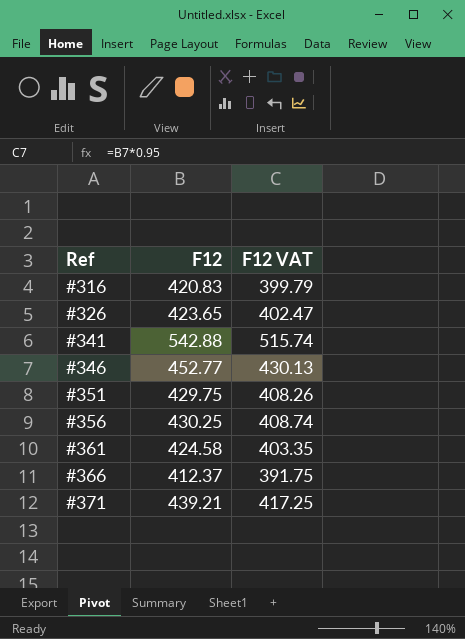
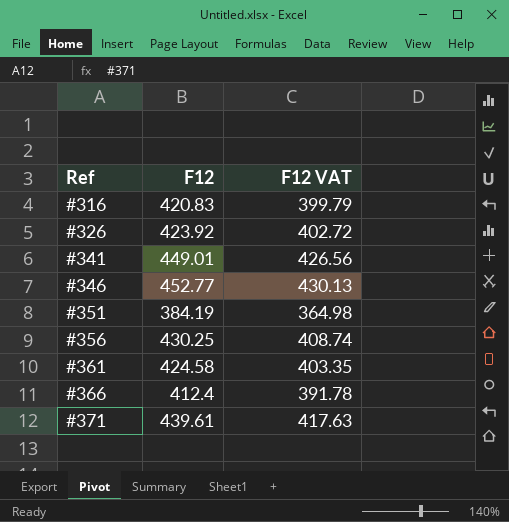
#326 | F12: 423.65 -> 423.92
#326 | F12 VAT: 402.47 -> 402.72
#341 | F12: 542.88 -> 449.01
#341 | F12 VAT: 515.74 -> 426.56
#351 | F12: 429.75 -> 384.19
#351 | F12 VAT: 408.26 -> 364.98
#366 | F12: 412.37 -> 412.4
#366 | F12 VAT: 391.75 -> 391.78
#371 | F12: 439.21 -> 439.61
#371 | F12 VAT: 417.25 -> 417.63

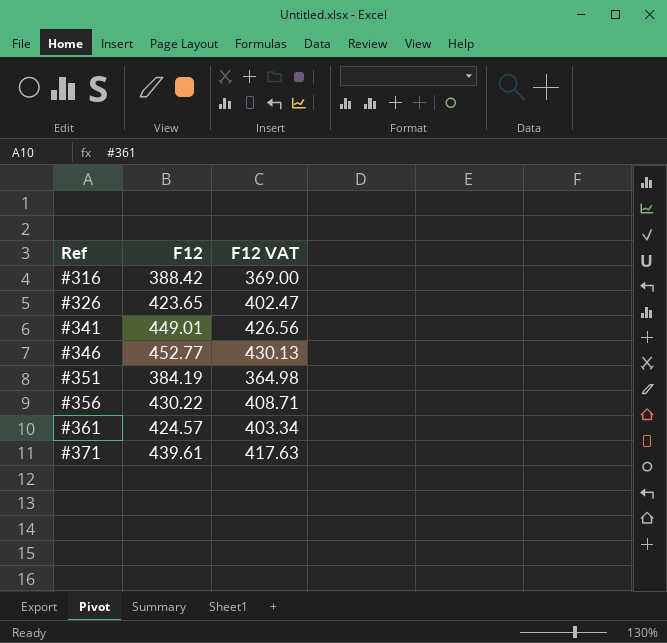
row #366: 412.4 | 391.78 -> none
#316 | F12: 420.83 -> 388.42
#316 | F12 VAT: 399.79 -> 369.00
#326 | F12: 423.92 -> 423.65
#326 | F12 VAT: 402.72 -> 402.47
#356 | F12: 430.25 -> 430.22
#356 | F12 VAT: 408.74 -> 408.71
#361 | F12: 424.58 -> 424.57
#361 | F12 VAT: 403.35 -> 403.34

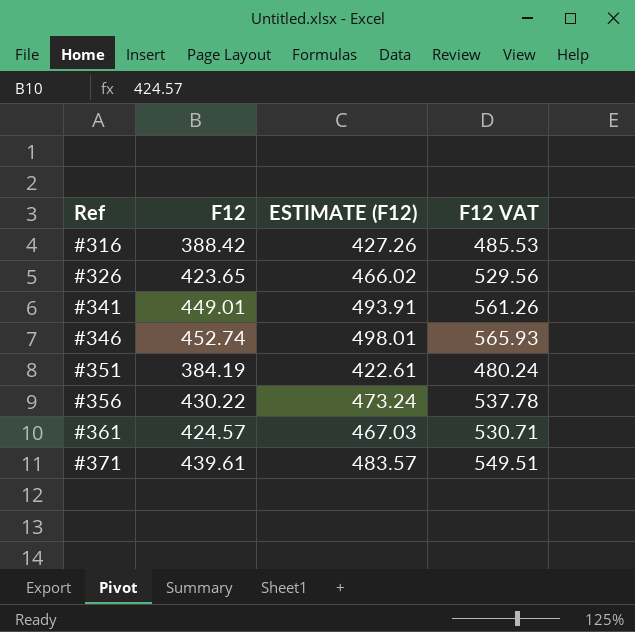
column ESTIMATE (F12) | formula: none -> [F12] * 1.1
column F12 VAT | formula: [F12] * 0.95 -> [F12] * 1.25
#346 | F12: 452.77 -> 452.74

